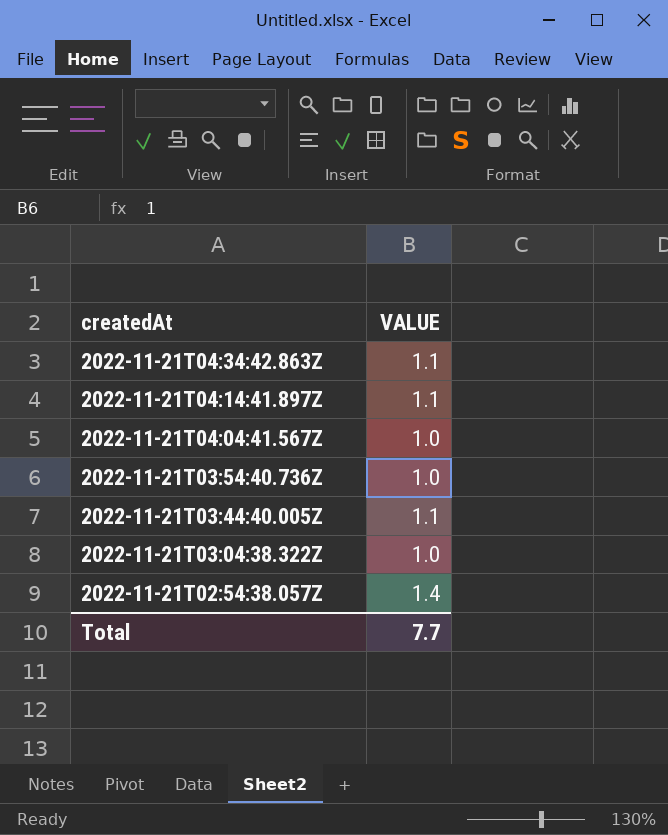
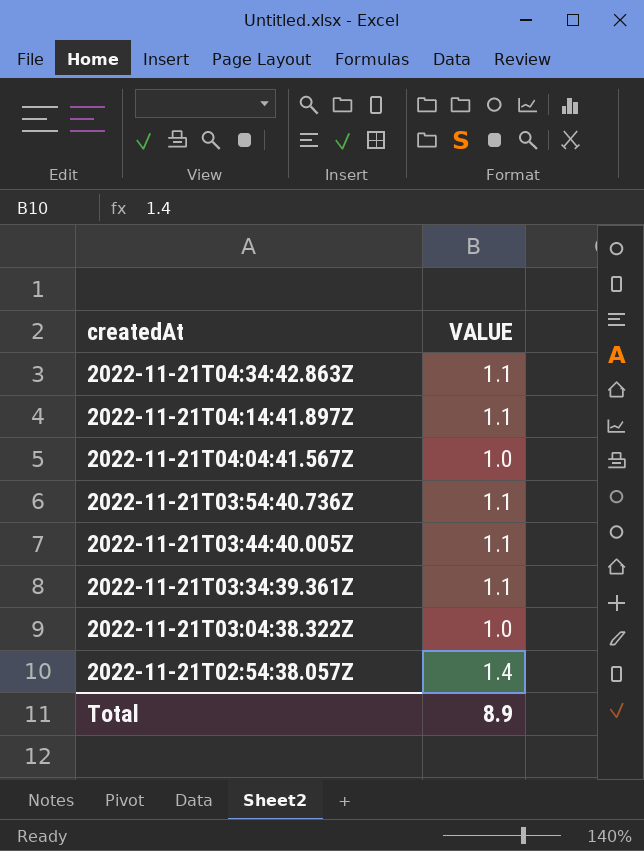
2022-11-21T03:54:40.736Z | VALUE: 1.0 -> 1.1
row 2022-11-21T03:34:39.361Z: none -> 1.1
Total | VALUE: 7.7 -> 8.9

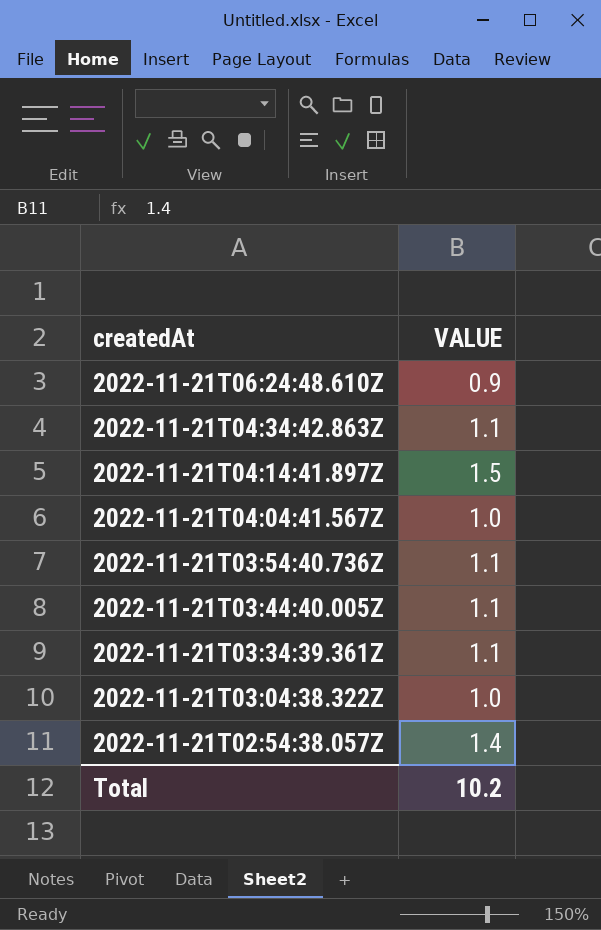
row 2022-11-21T06:24:48.610Z: none -> 0.9
2022-11-21T04:14:41.897Z | VALUE: 1.1 -> 1.5
Total | VALUE: 8.9 -> 10.2

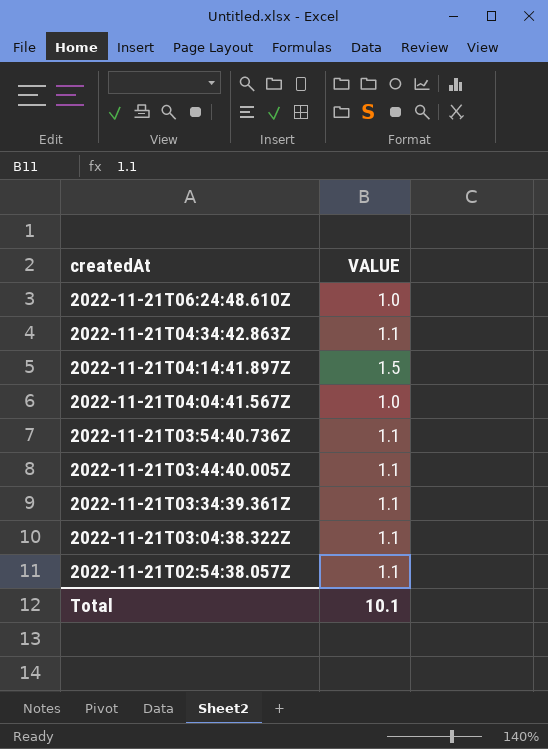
2022-11-21T06:24:48.610Z | VALUE: 0.9 -> 1.0
2022-11-21T03:04:38.322Z | VALUE: 1.0 -> 1.1
2022-11-21T02:54:38.057Z | VALUE: 1.4 -> 1.1
Total | VALUE: 10.2 -> 10.1

